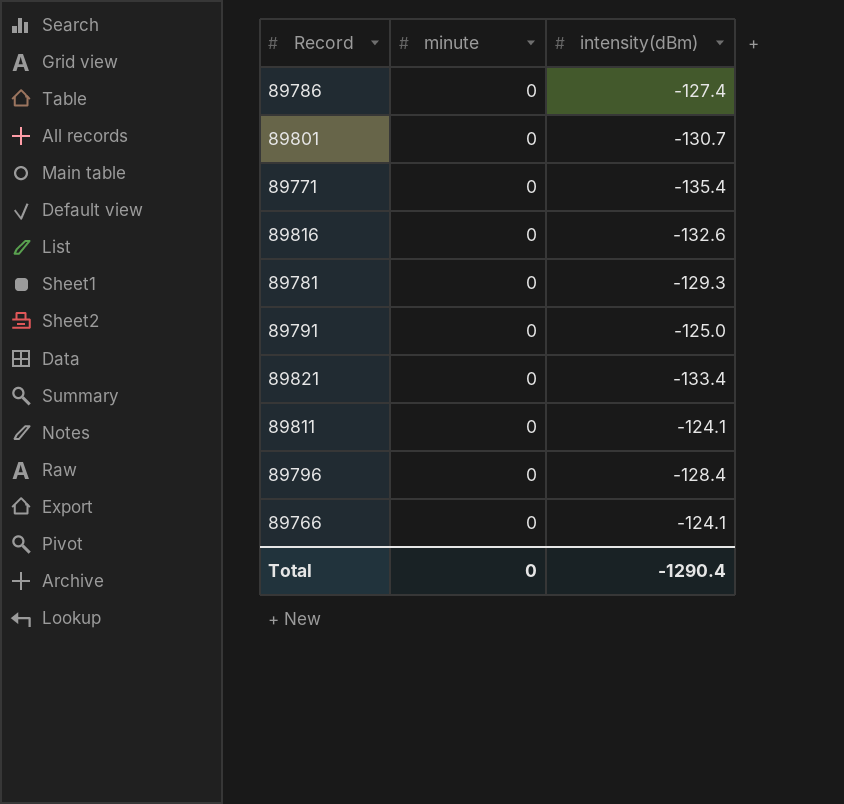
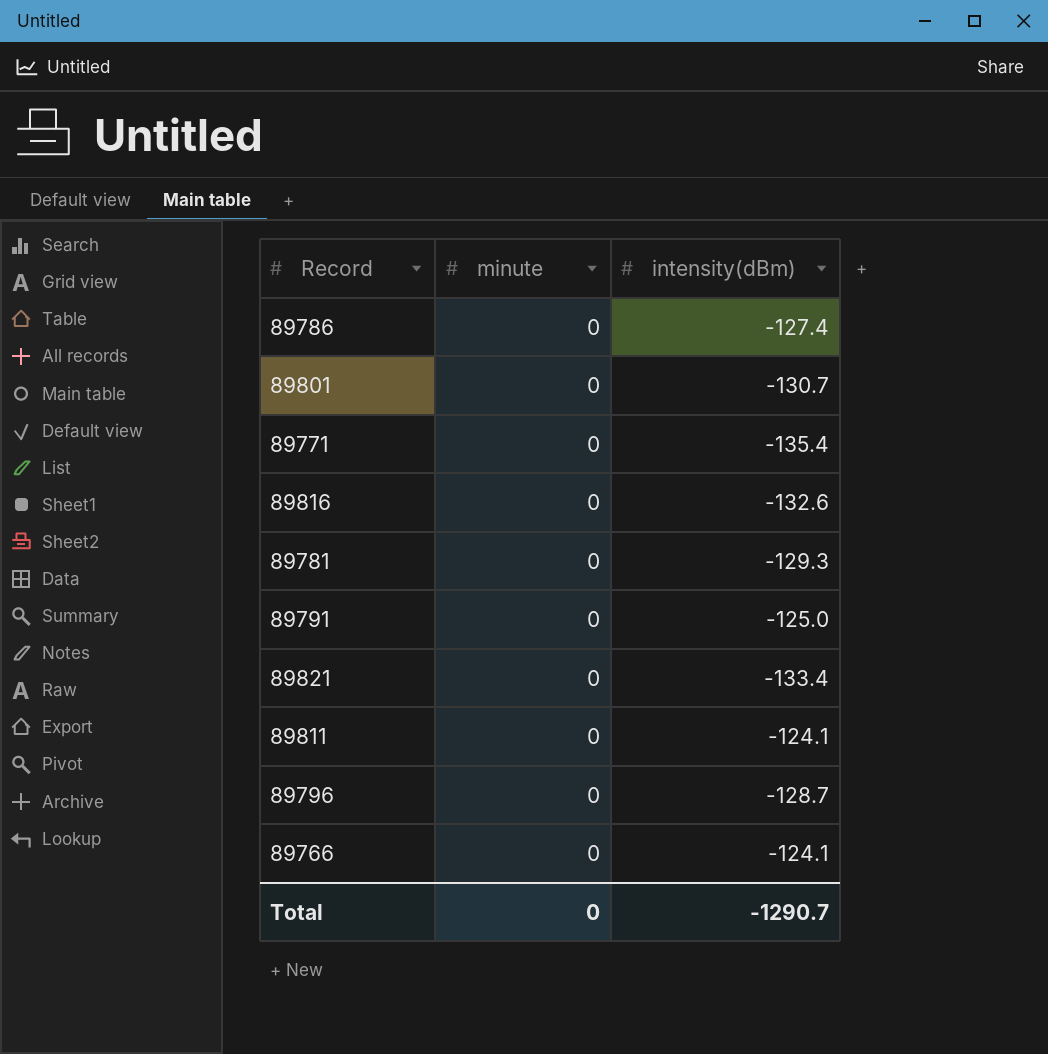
89796 | intensity(dBm): -128.4 -> -128.7
Total | intensity(dBm): -1290.4 -> -1290.7

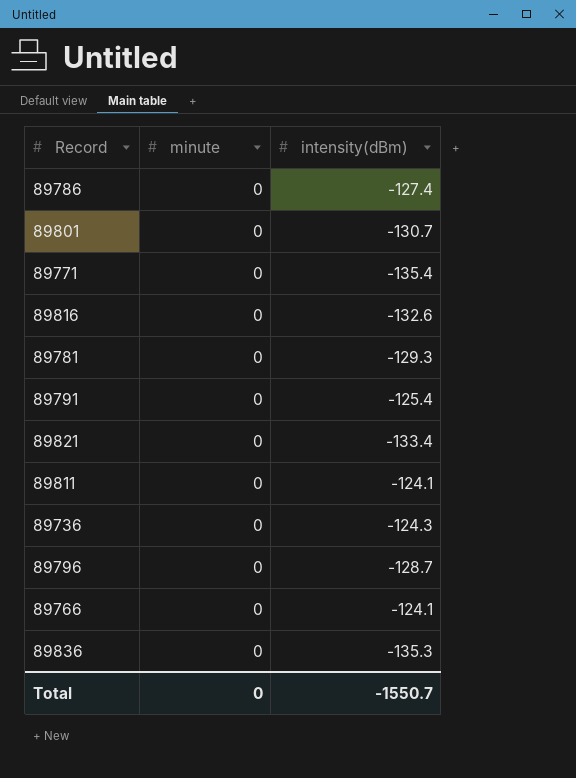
89791 | intensity(dBm): -125.0 -> -125.4
row 89736: none -> 0 | -124.3
row 89836: none -> 0 | -135.3
Total | intensity(dBm): -1290.7 -> -1550.7

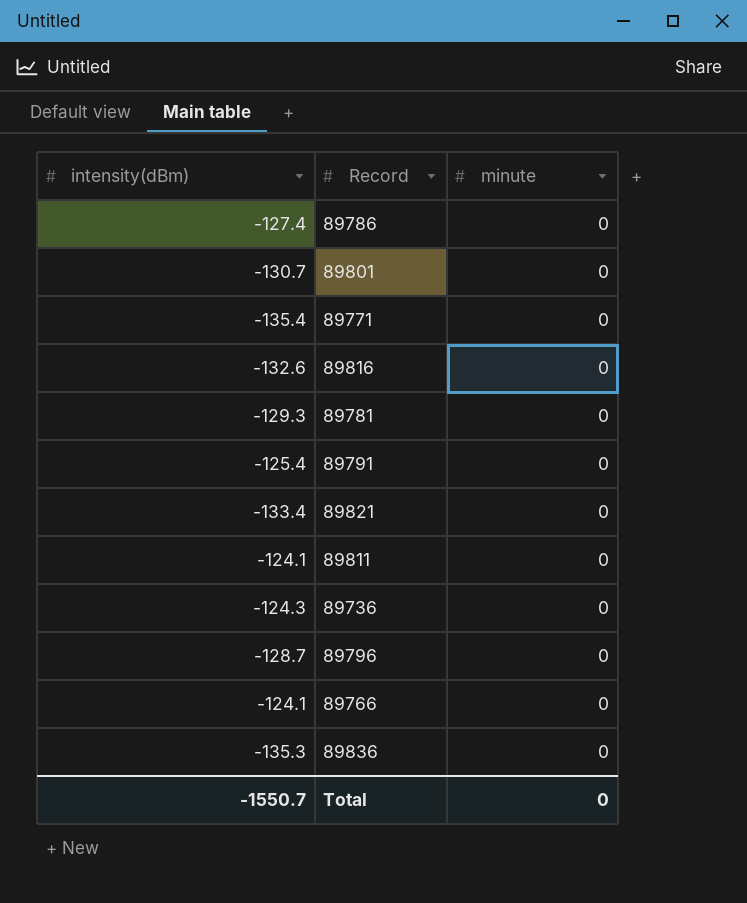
column intensity(dBm) | position: 3 -> 1

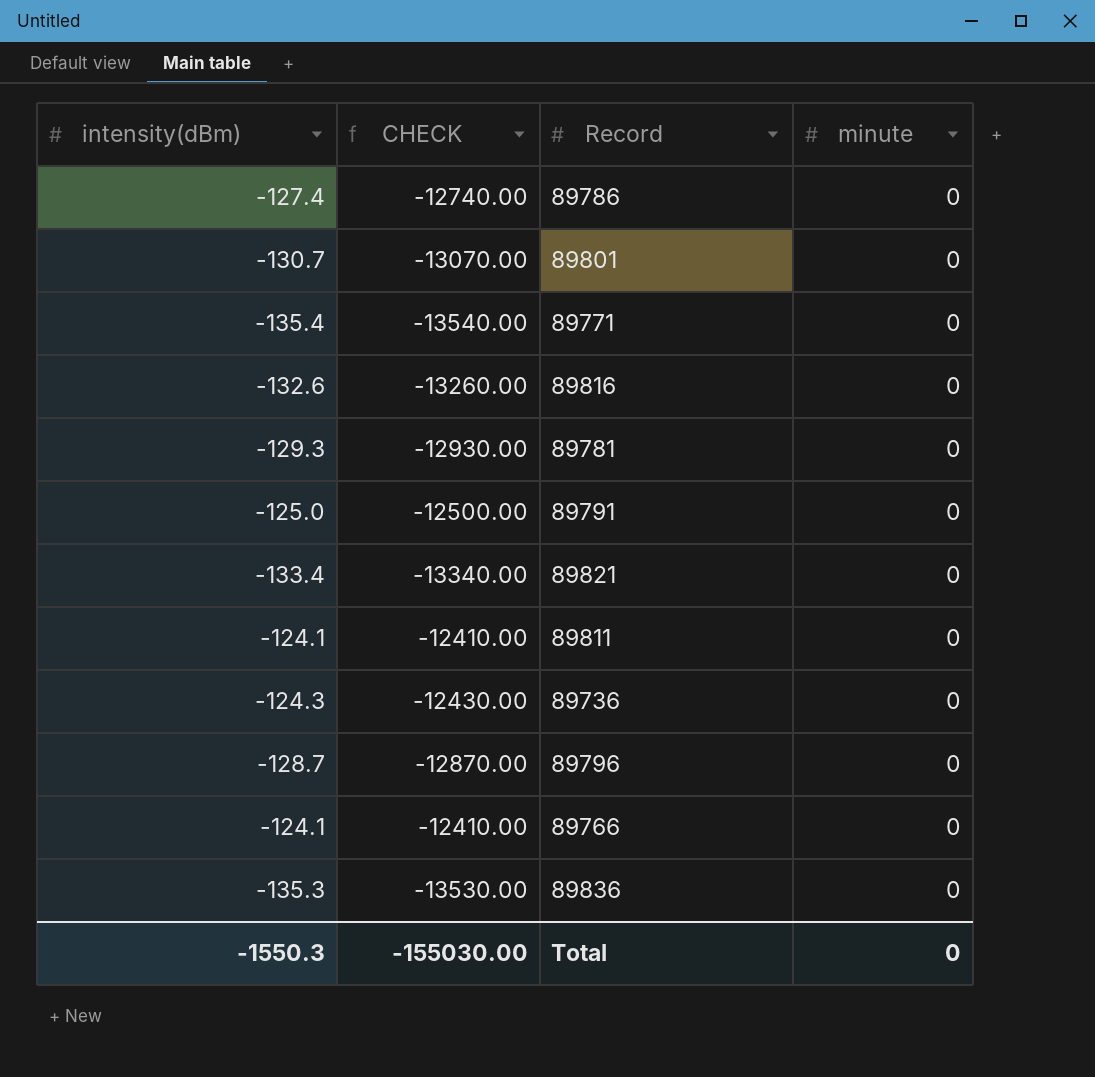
column CHECK | formula: none -> [intensity(dBm)] * 100
89791 | intensity(dBm): -125.4 -> -125.0
Total | intensity(dBm): -1550.7 -> -1550.3

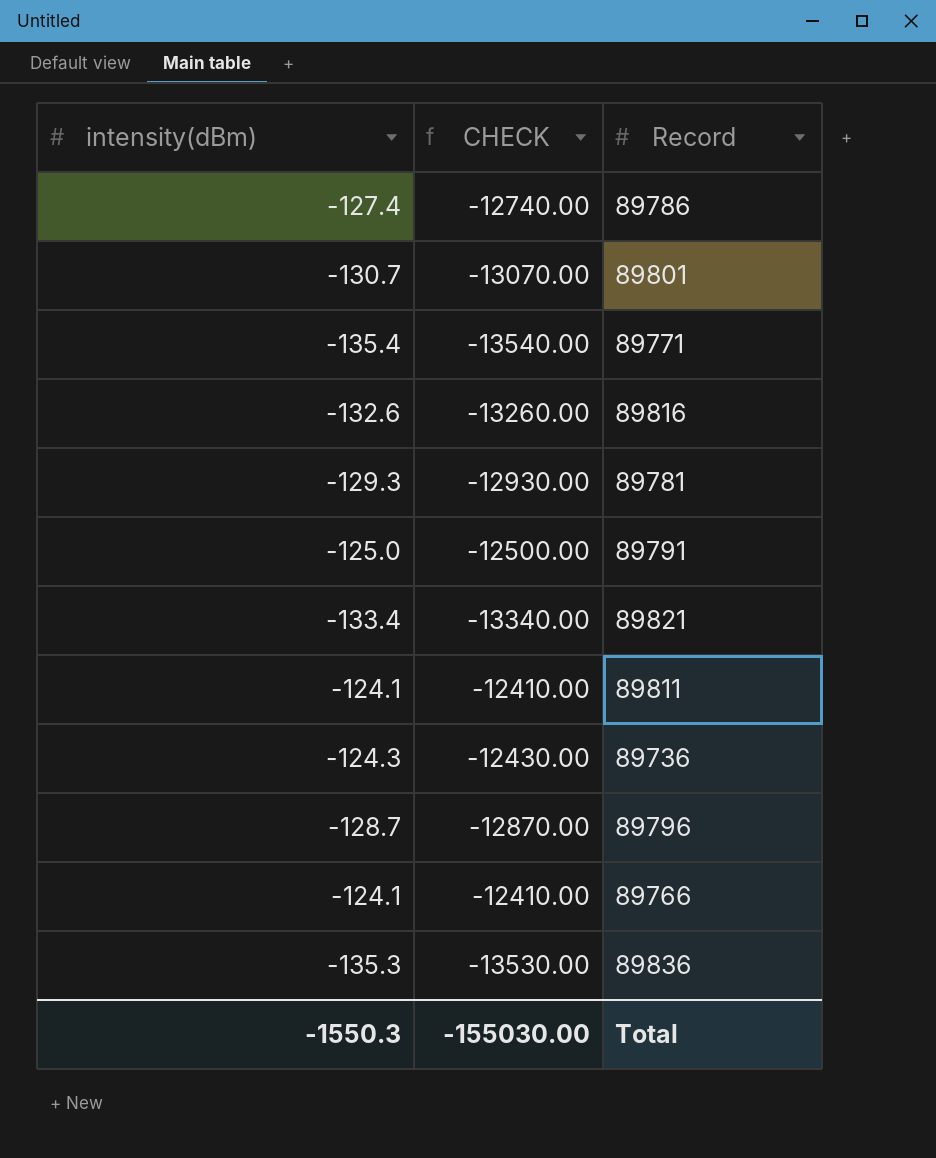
column minute | position: 4 -> none

